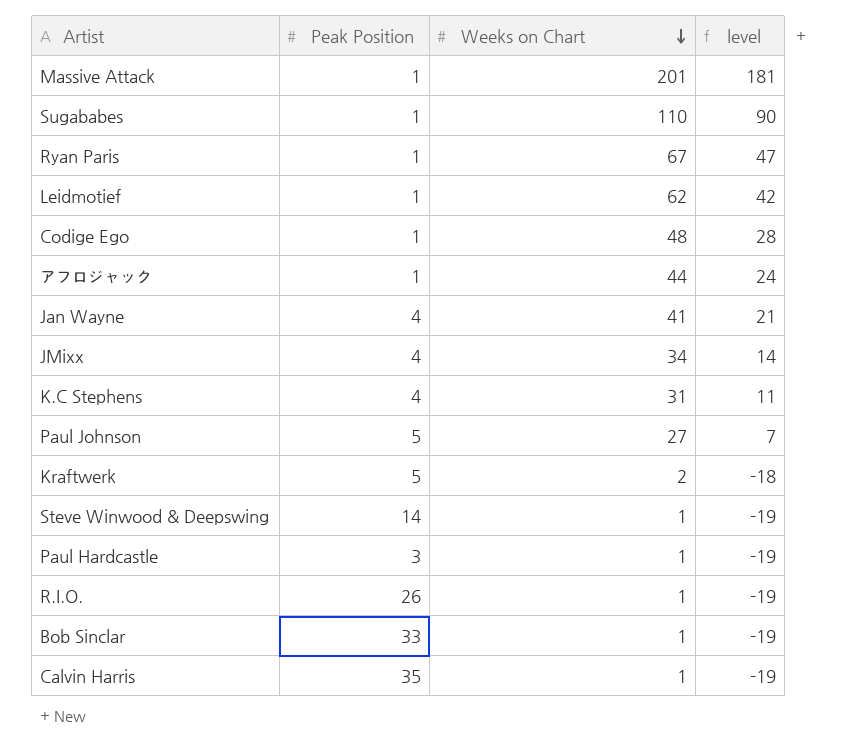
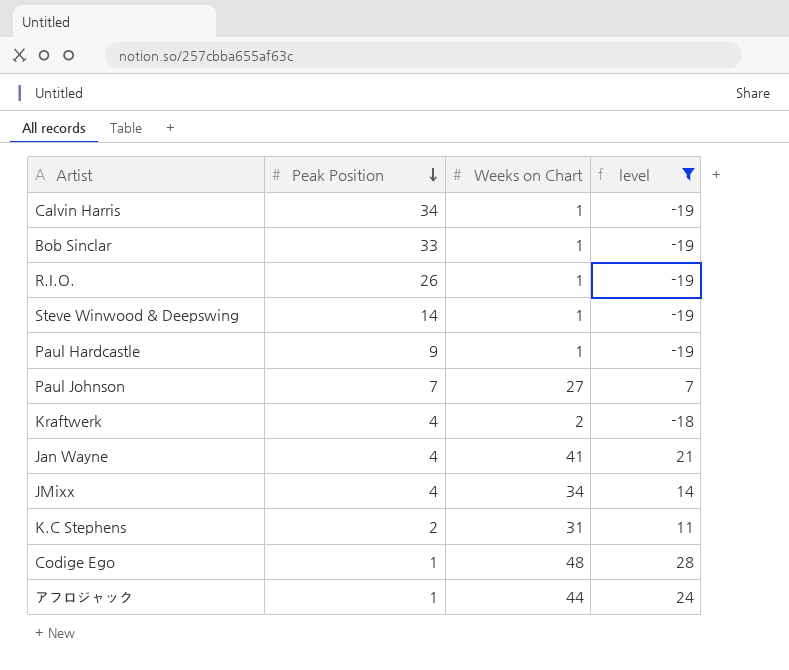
filter: none -> level <= 28
row order: Weeks on Chart descending -> Peak Position descending
Calvin Harris | Peak Position: 35 -> 34
Paul Hardcastle | Peak Position: 3 -> 9
Paul Johnson | Peak Position: 5 -> 7
Kraftwerk | Peak Position: 5 -> 4
K.C Stephens | Peak Position: 4 -> 2

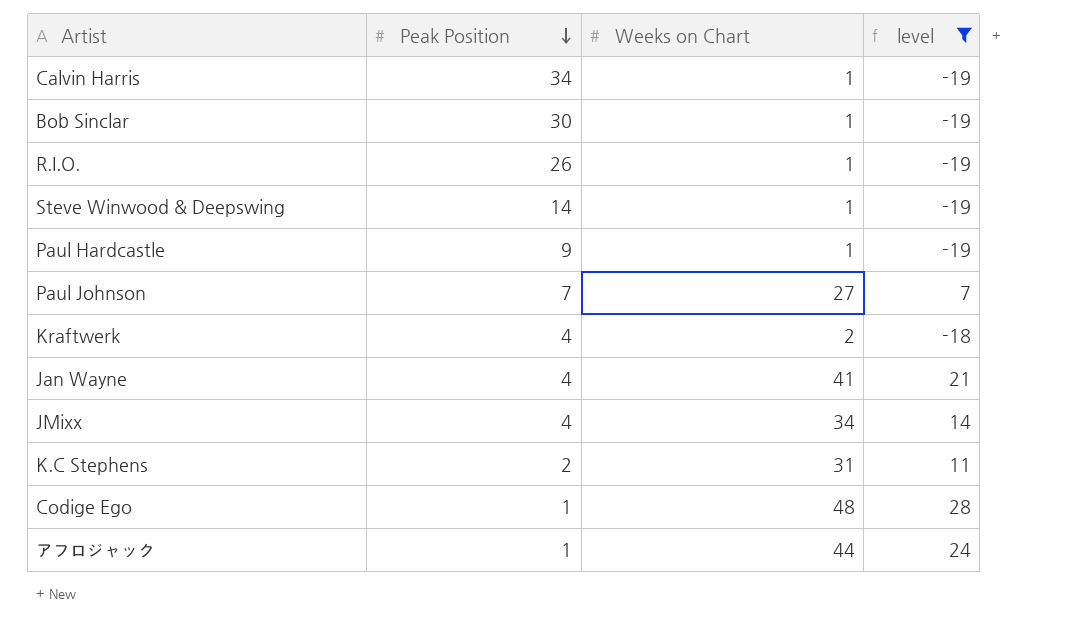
Bob Sinclar | Peak Position: 33 -> 30

